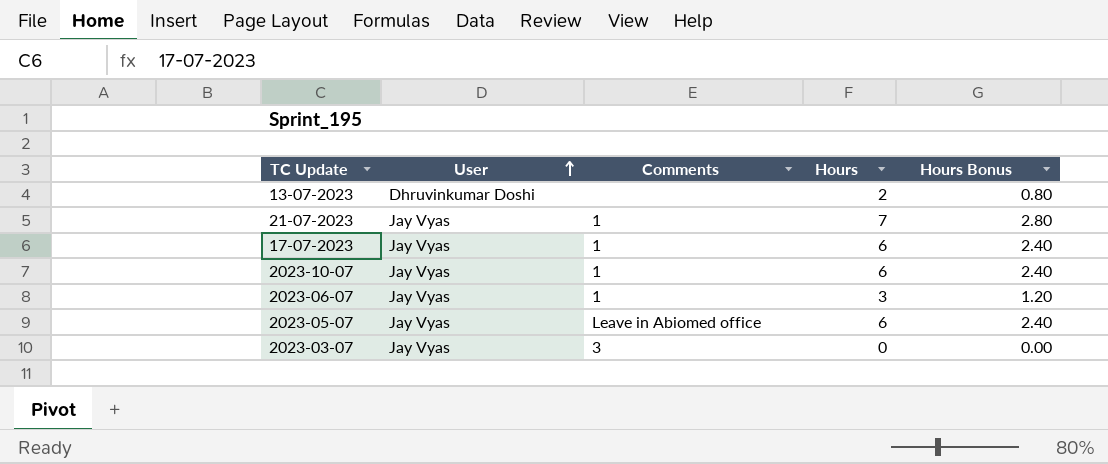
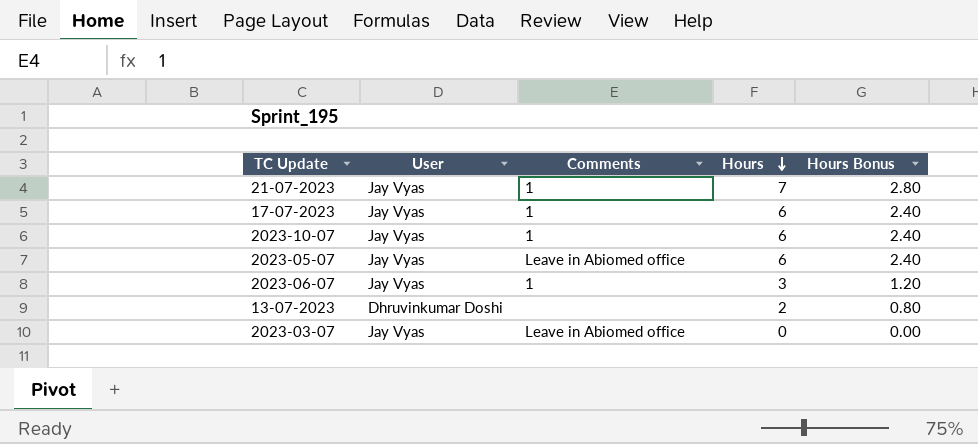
row order: User ascending -> Hours descending
2023-03-07 | Comments: 3 -> Leave in Abiomed office

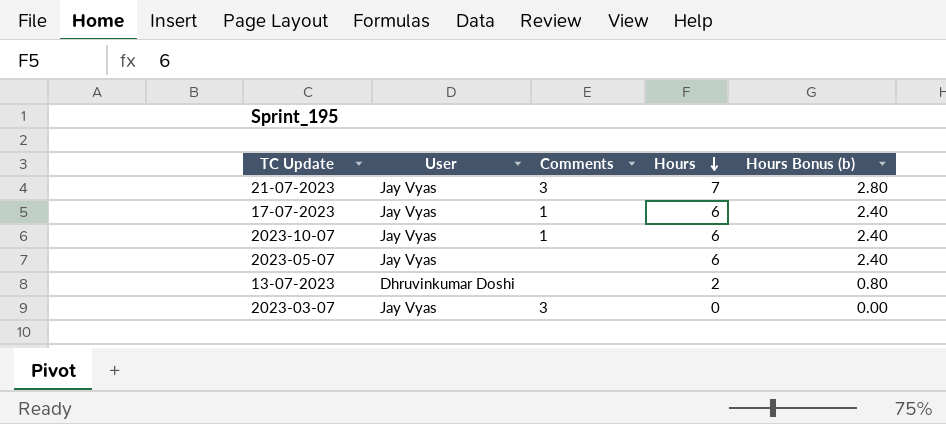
column name: Hours Bonus -> Hours Bonus (b)
row 2023-06-07: Jay Vyas | 1 | 3 | 1.20 -> none
21-07-2023 | Comments: 1 -> 3
2023-05-07 | Comments: Leave in Abiomed office -> none
2023-03-07 | Comments: Leave in Abiomed office -> 3

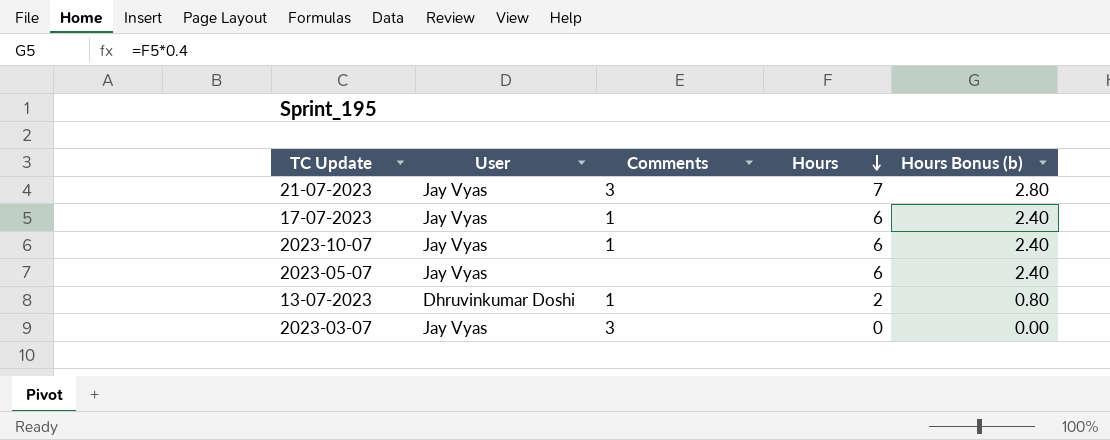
13-07-2023 | Comments: none -> 1

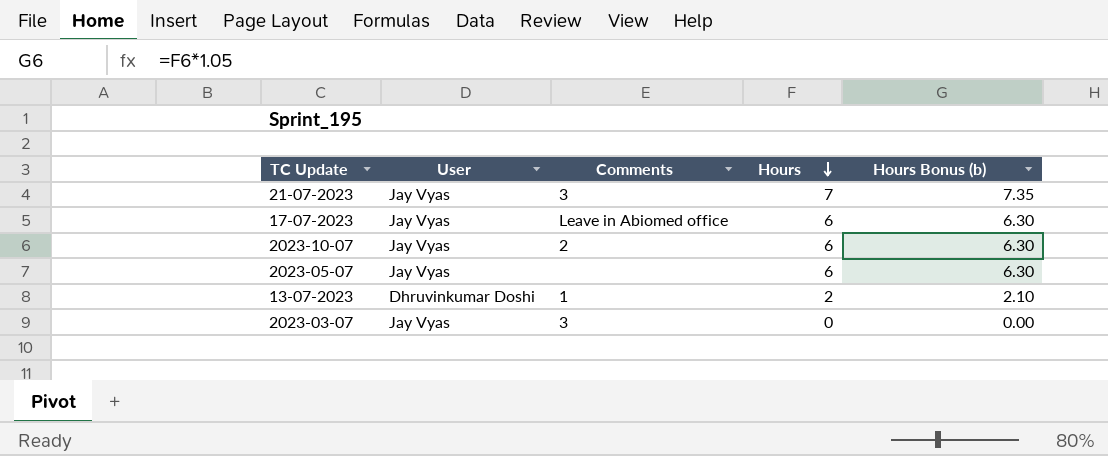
column Hours Bonus (b) | formula: [Hours] * 0.4 -> [Hours] * 1.05
17-07-2023 | Comments: 1 -> Leave in Abiomed office
2023-10-07 | Comments: 1 -> 2

